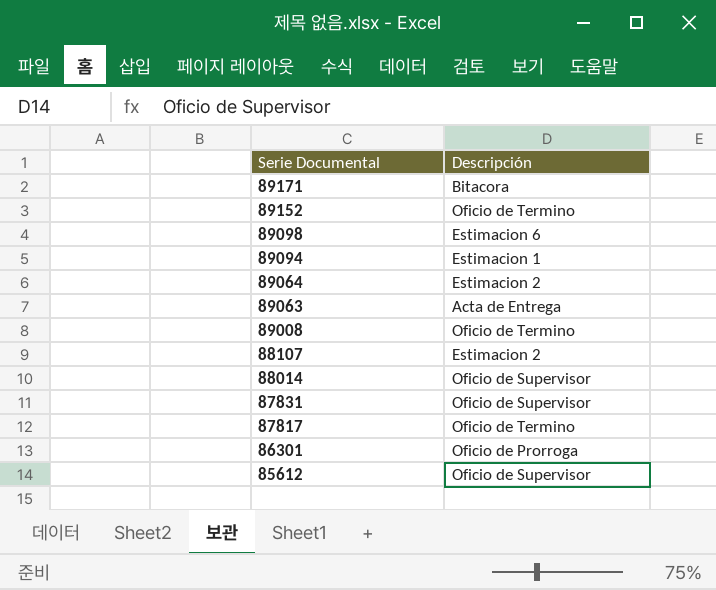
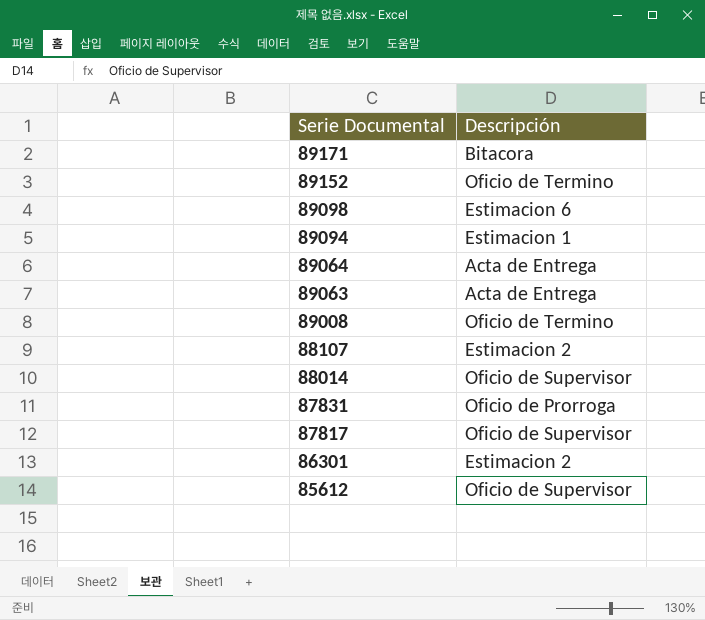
89064 | Descripción: Estimacion 2 -> Acta de Entrega
87831 | Descripción: Oficio de Supervisor -> Oficio de Prorroga
87817 | Descripción: Oficio de Termino -> Oficio de Supervisor
86301 | Descripción: Oficio de Prorroga -> Estimacion 2

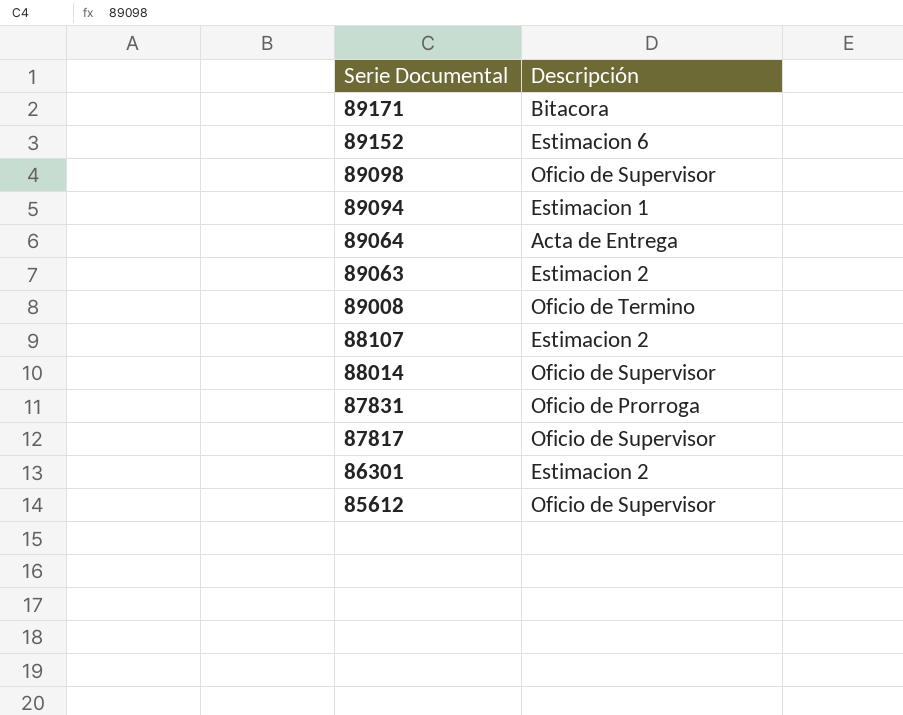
89152 | Descripción: Oficio de Termino -> Estimacion 6
89098 | Descripción: Estimacion 6 -> Oficio de Supervisor
89063 | Descripción: Acta de Entrega -> Estimacion 2

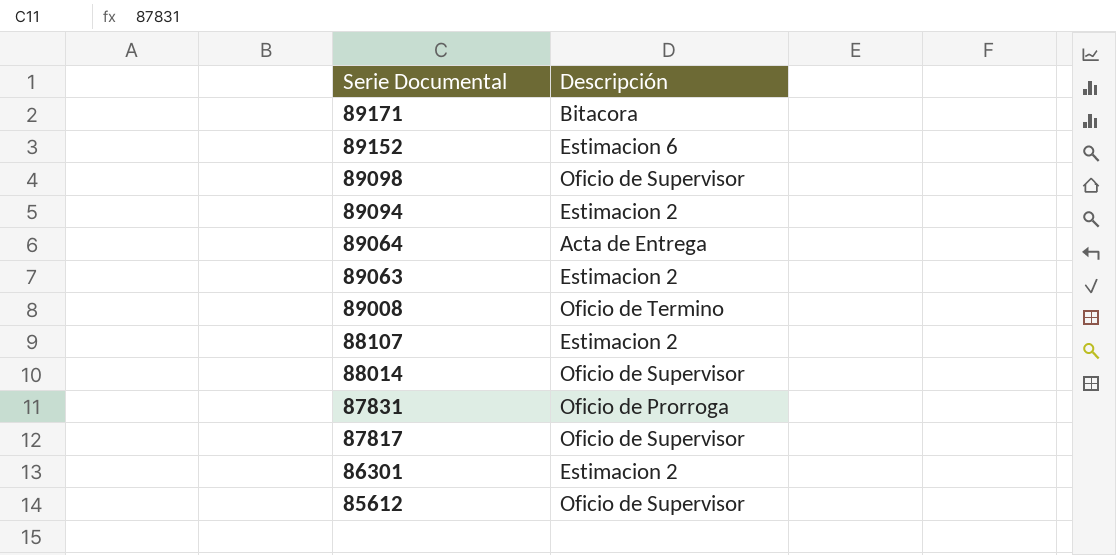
89094 | Descripción: Estimacion 1 -> Estimacion 2

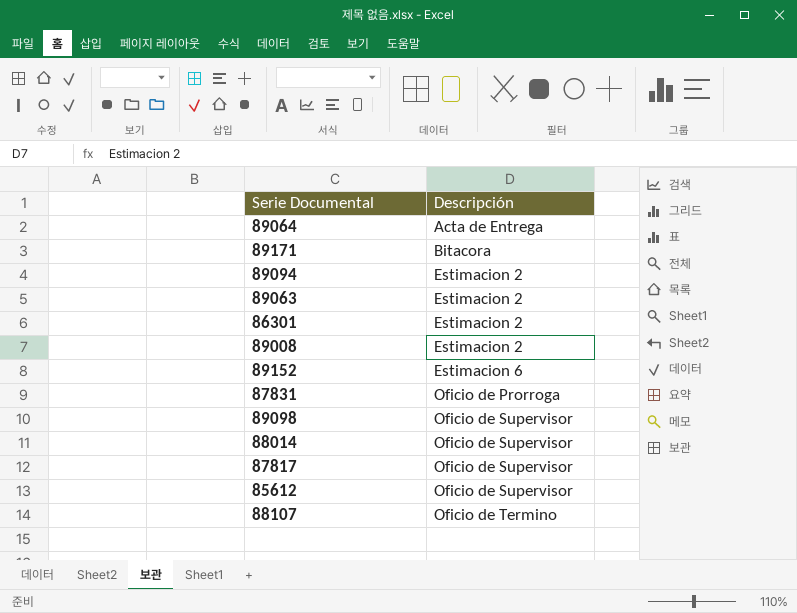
row order: Serie Documental descending -> Descripción ascending
89008 | Descripción: Oficio de Termino -> Estimacion 2
88107 | Descripción: Estimacion 2 -> Oficio de Termino

